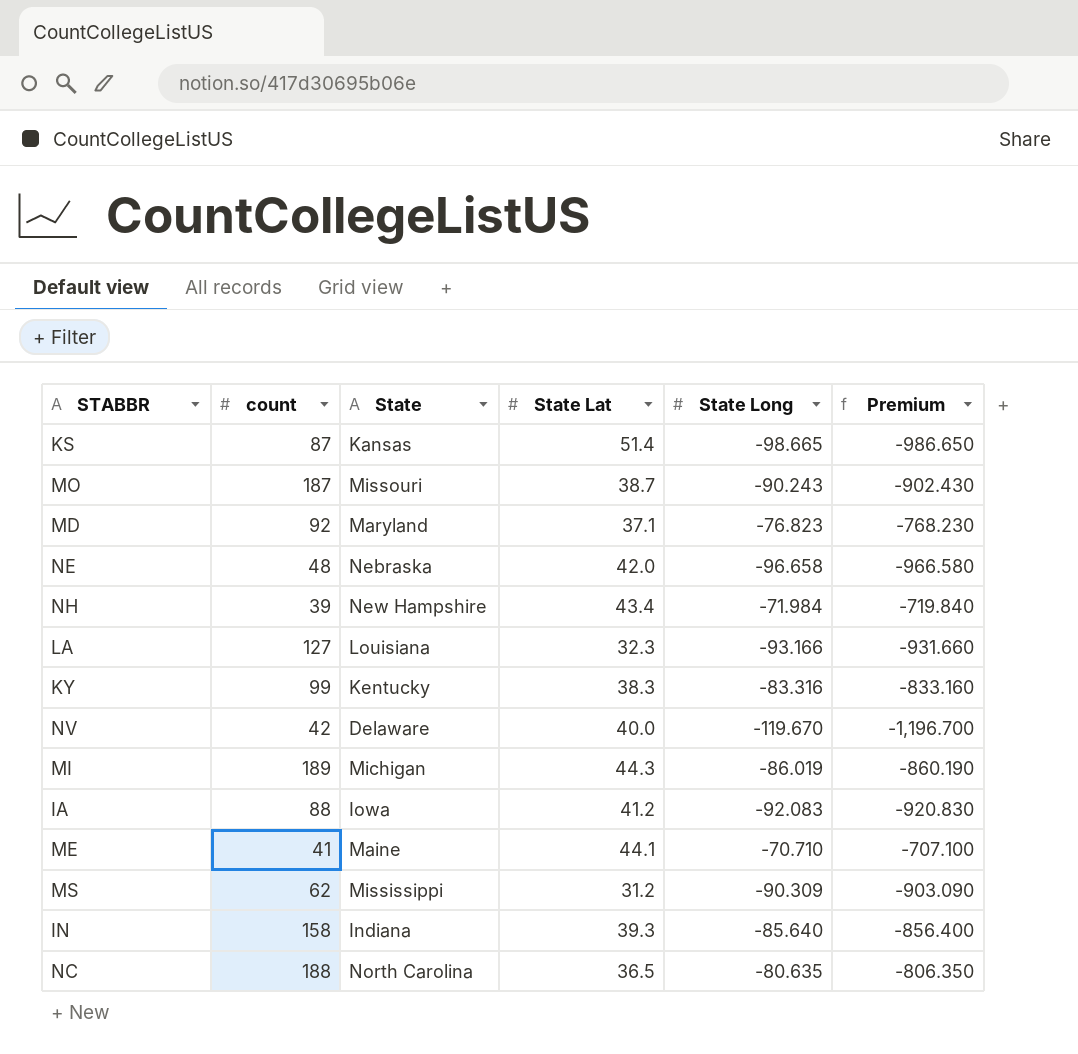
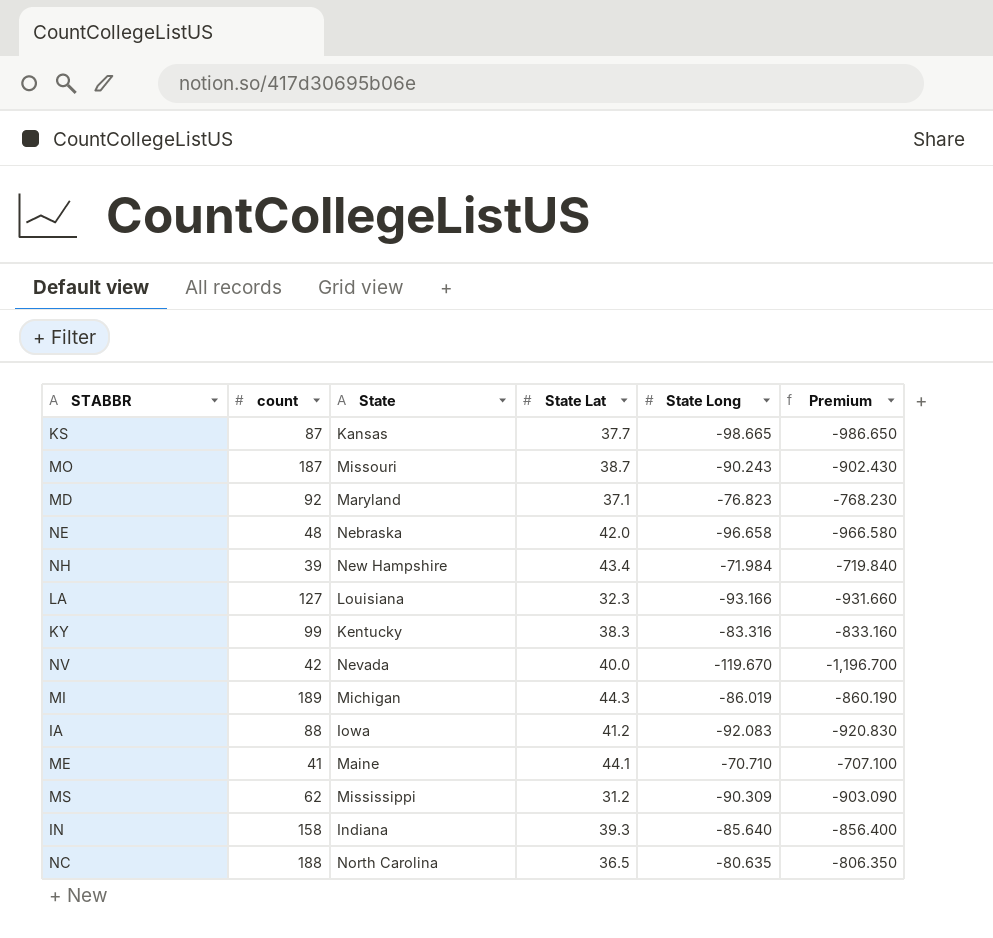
KS | State Lat: 51.4 -> 37.7
NV | State: Delaware -> Nevada

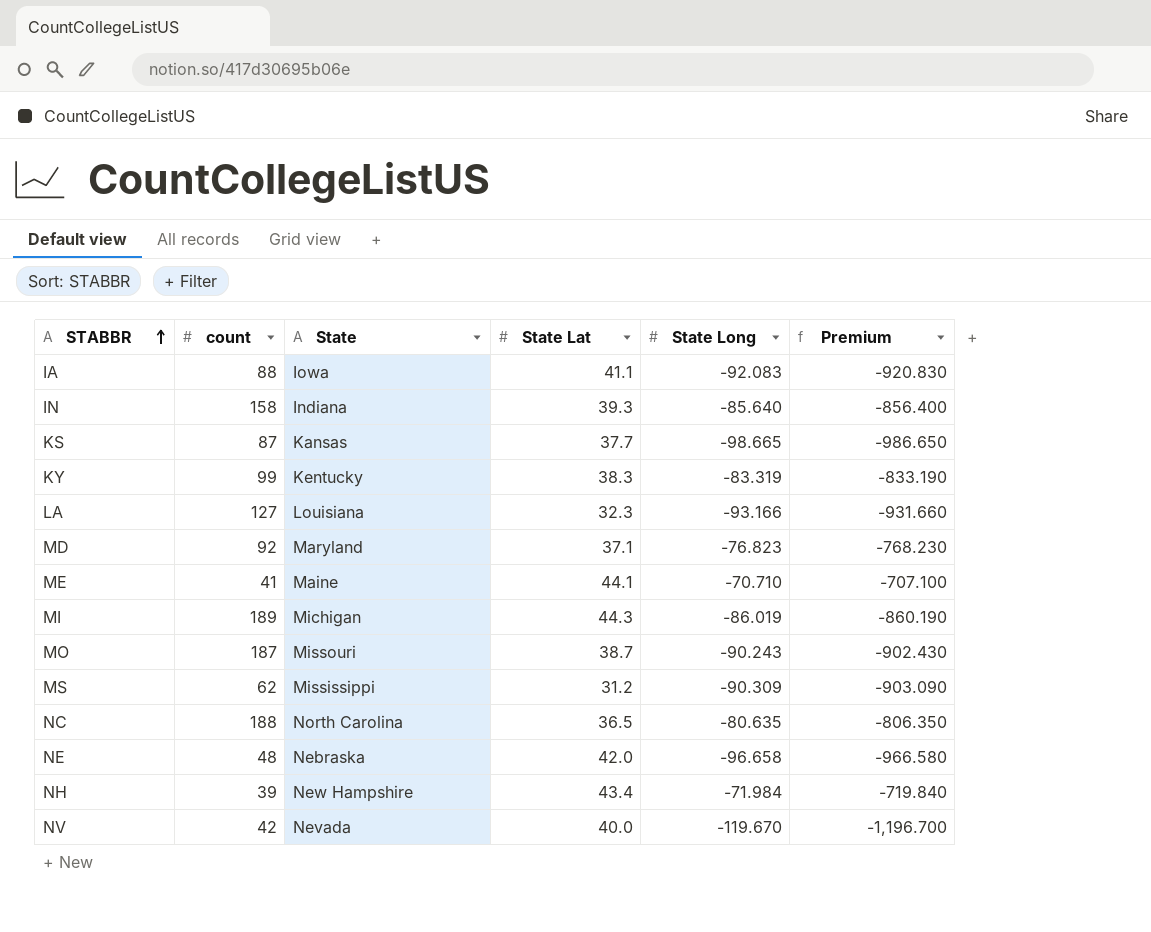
row order: none -> STABBR ascending
IA | State Lat: 41.2 -> 41.1
KY | State Long: -83.316 -> -83.319
KY | Premium: -833.160 -> -833.190

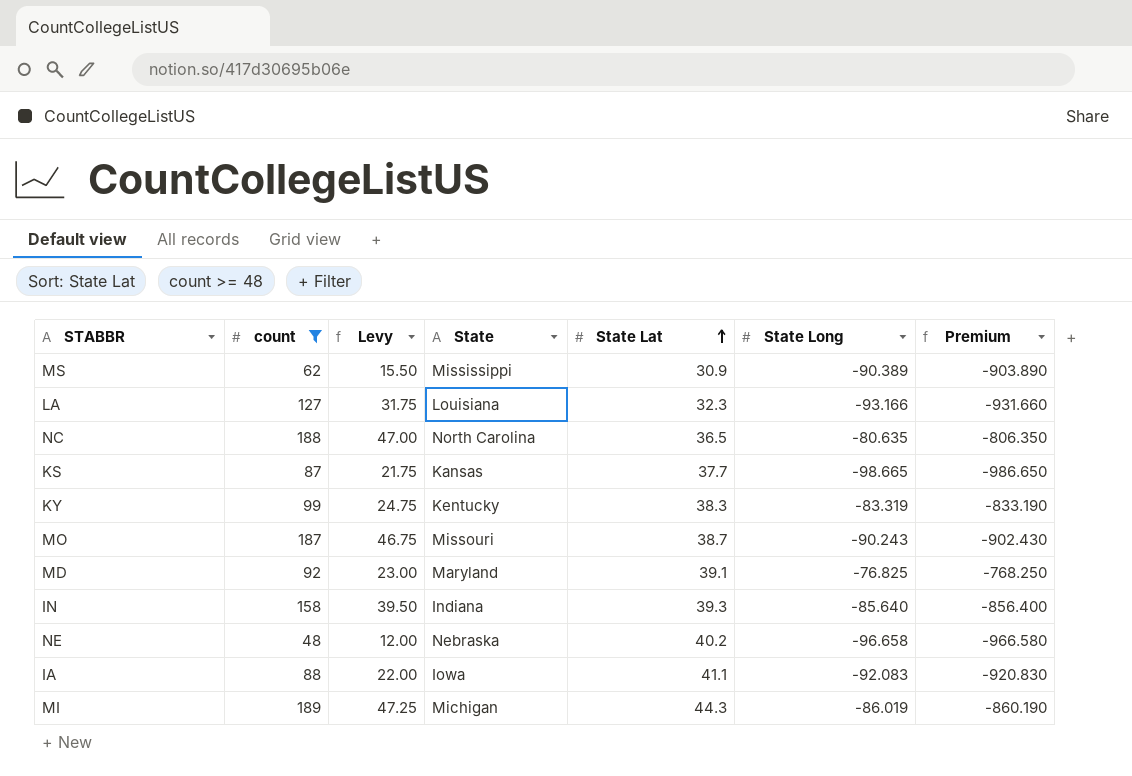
filter: none -> count >= 48
row order: STABBR ascending -> State Lat ascending
column Levy | formula: none -> [count] * 0.25
MS | State Lat: 31.2 -> 30.9
MS | State Long: -90.309 -> -90.389
MS | Premium: -903.090 -> -903.890
MD | State Lat: 37.1 -> 39.1
MD | State Long: -76.823 -> -76.825
MD | Premium: -768.230 -> -768.250
NE | State Lat: 42.0 -> 40.2

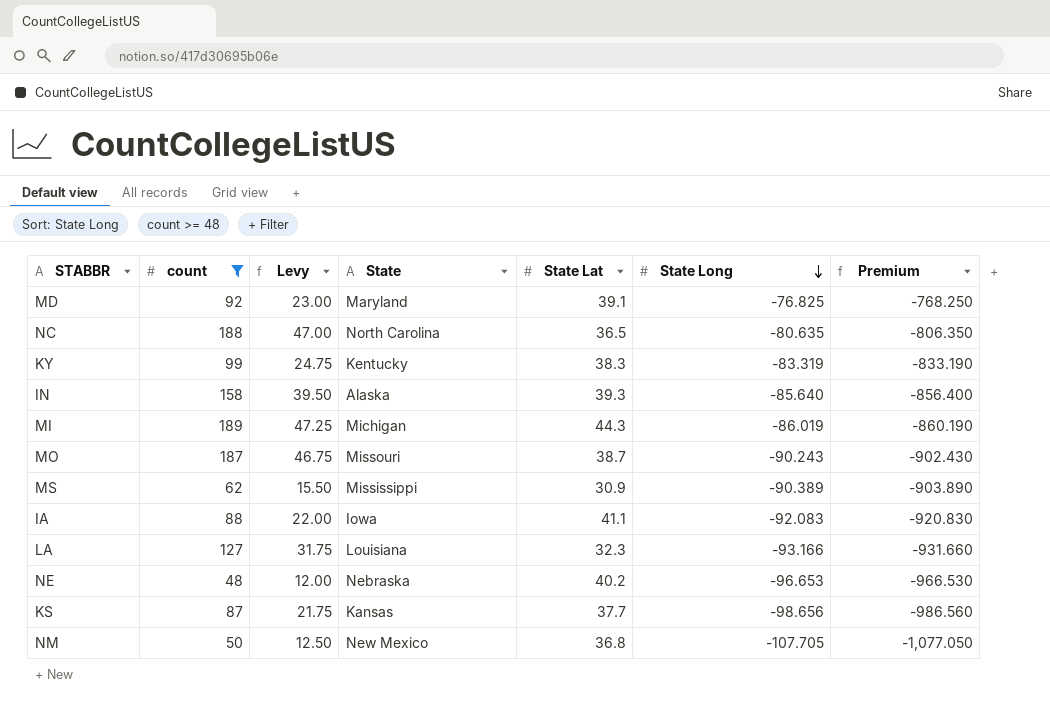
row order: State Lat ascending -> State Long descending
IN | State: Indiana -> Alaska
NE | State Long: -96.658 -> -96.653
NE | Premium: -966.580 -> -966.530
KS | State Long: -98.665 -> -98.656
KS | Premium: -986.650 -> -986.560
row NM: none -> 50 | 12.50 | New Mexico | 36.8 | -107.705 | -1,077.050

